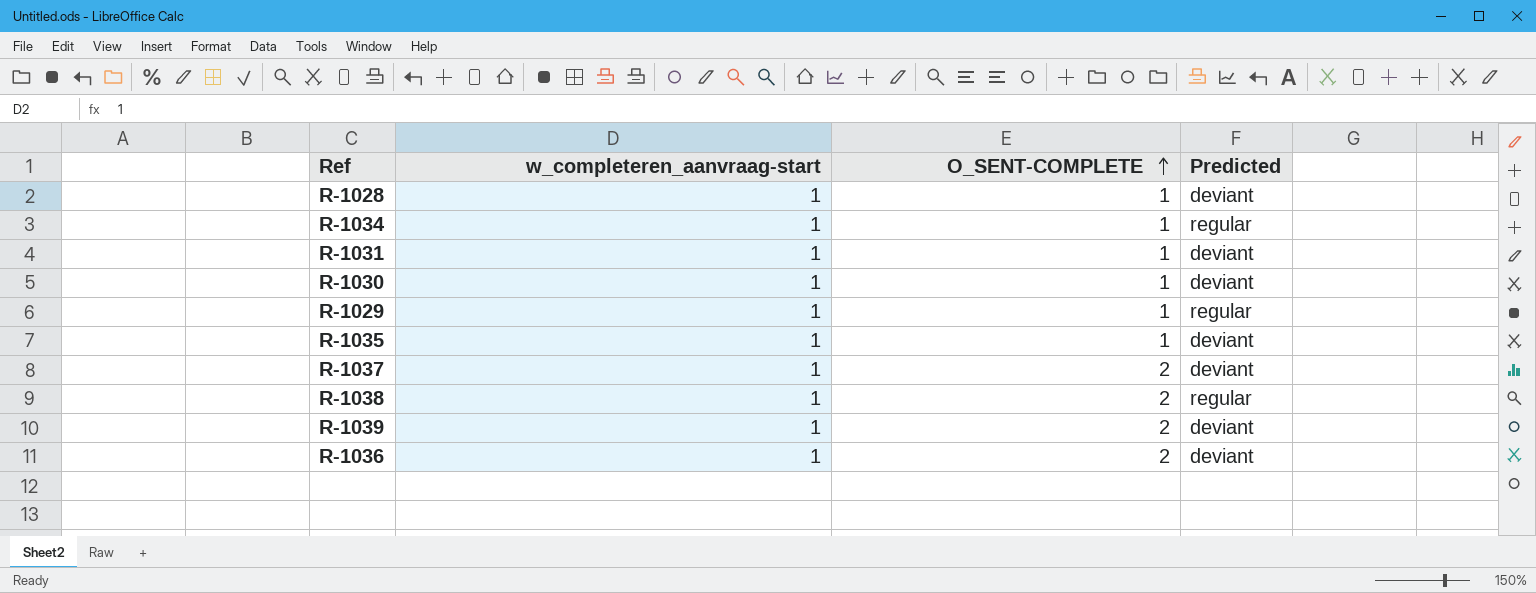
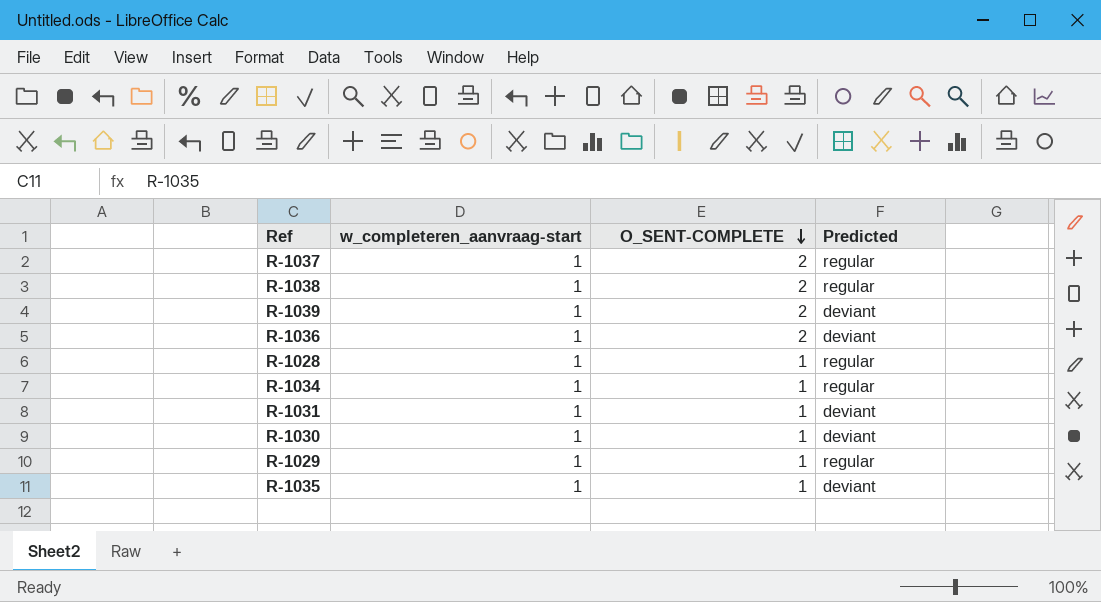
row order: O_SENT-COMPLETE ascending -> O_SENT-COMPLETE descending
R-1037 | Predicted: deviant -> regular
R-1028 | Predicted: deviant -> regular

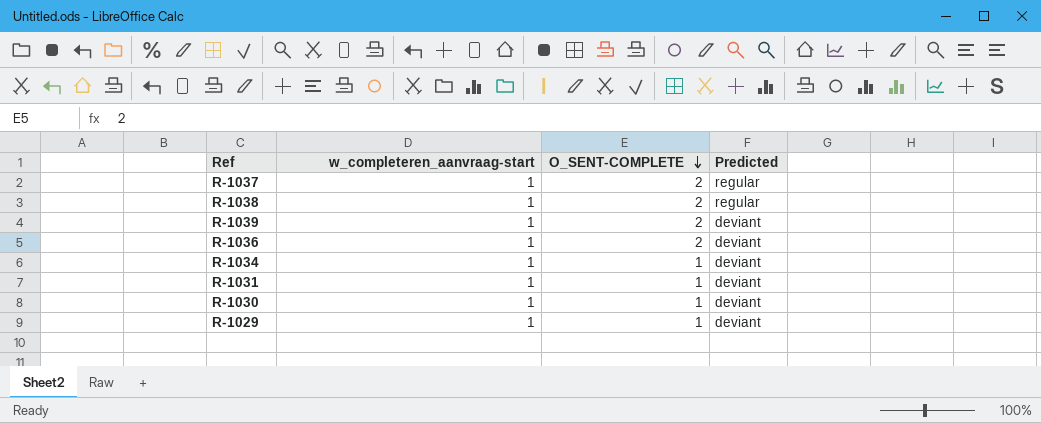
row R-1028: 1 | 1 | regular -> none
row R-1035: 1 | 1 | deviant -> none
R-1034 | Predicted: regular -> deviant
R-1029 | Predicted: regular -> deviant

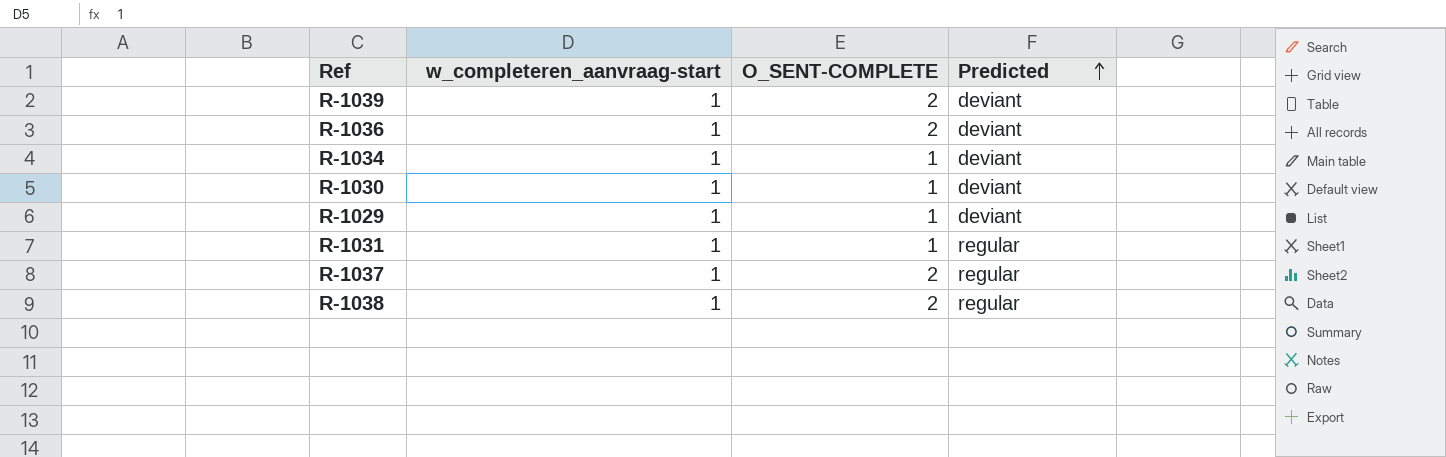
row order: O_SENT-COMPLETE descending -> Predicted ascending
R-1031 | Predicted: deviant -> regular

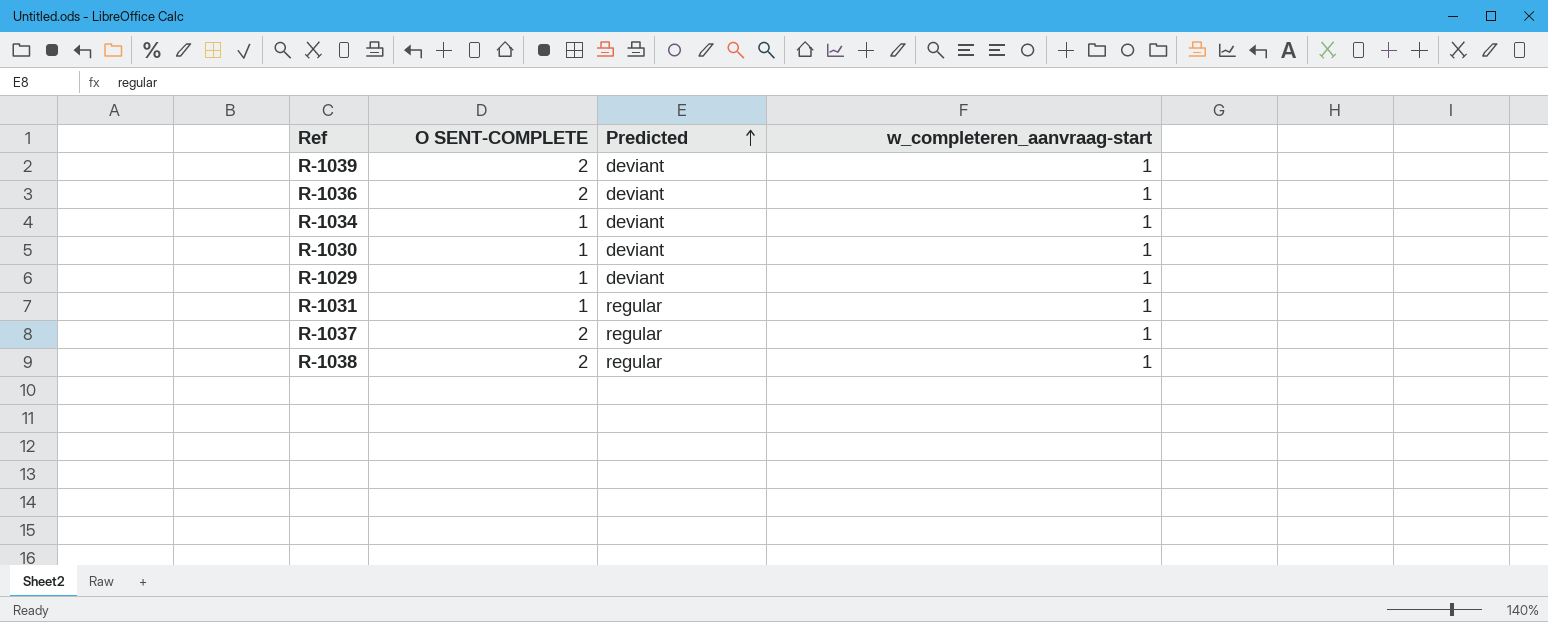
column name: O_SENT-COMPLETE -> O SENT-COMPLETE
column w_completeren_aanvraag-start | position: 2 -> 4

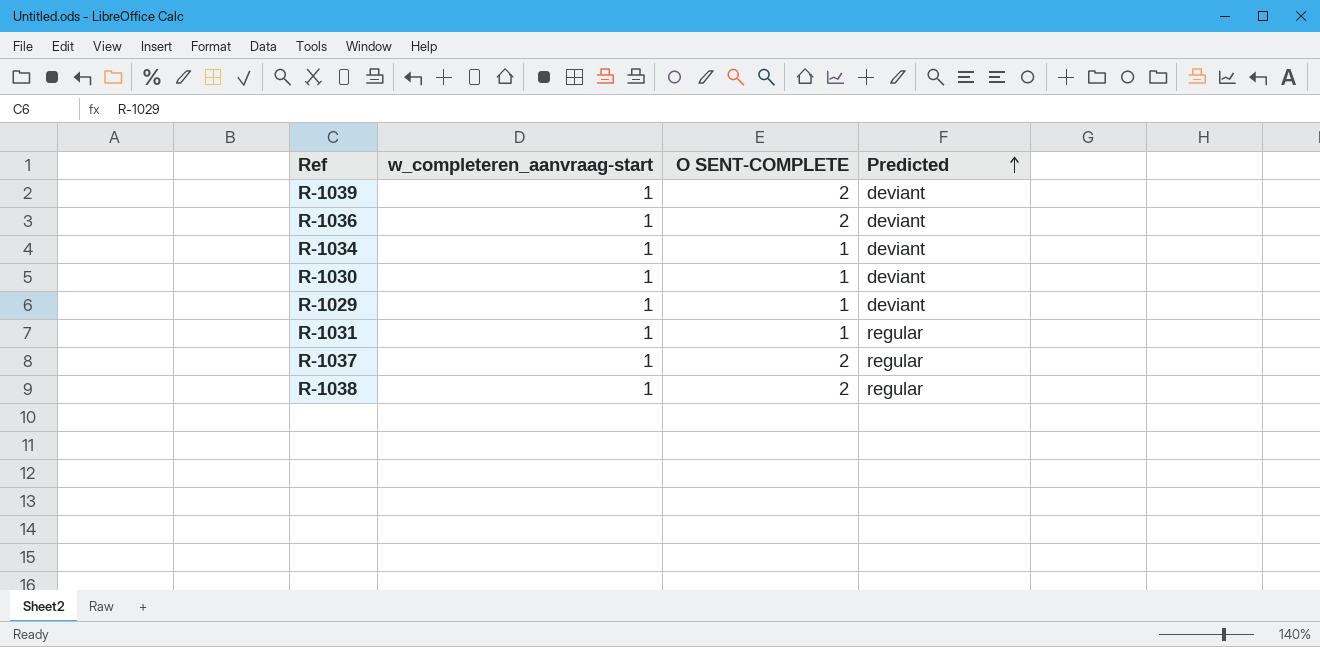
column w_completeren_aanvraag-start | position: 4 -> 2

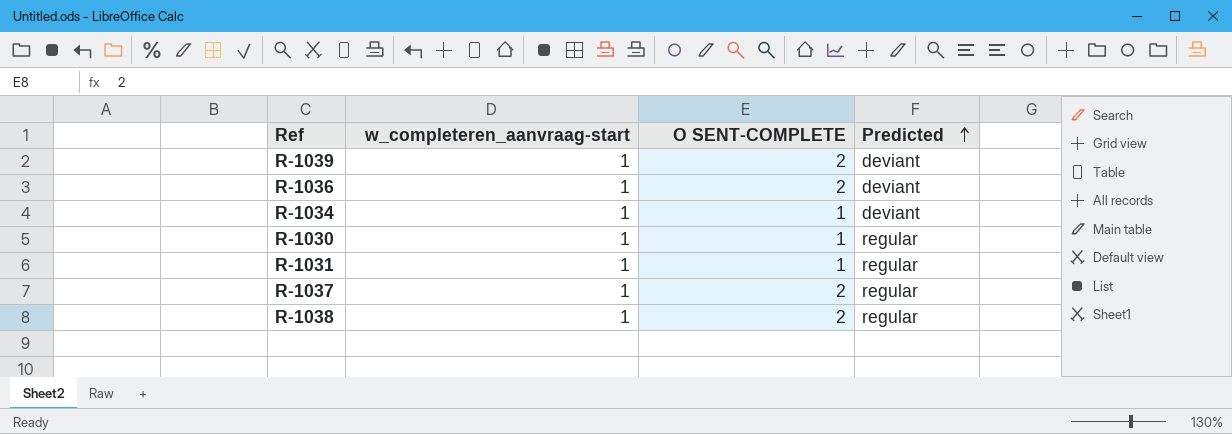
row R-1029: 1 | 1 | deviant -> none
R-1030 | Predicted: deviant -> regular

